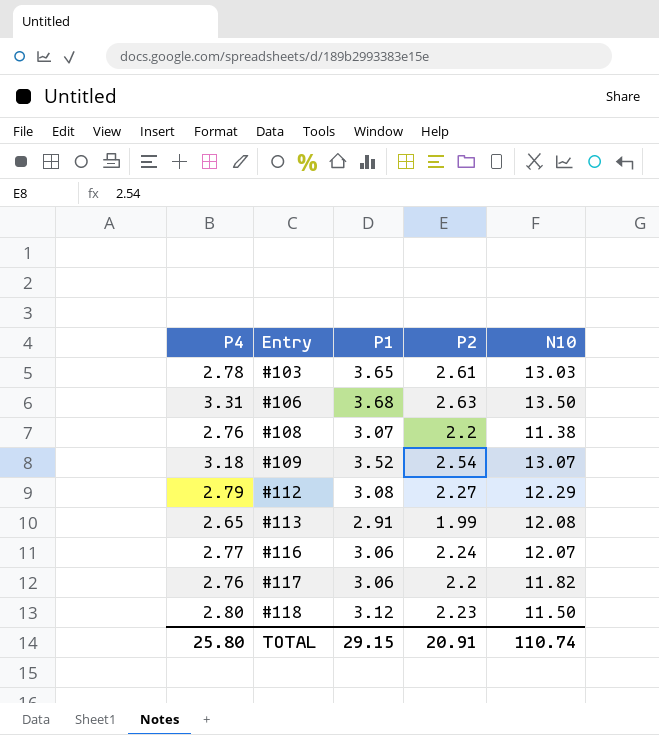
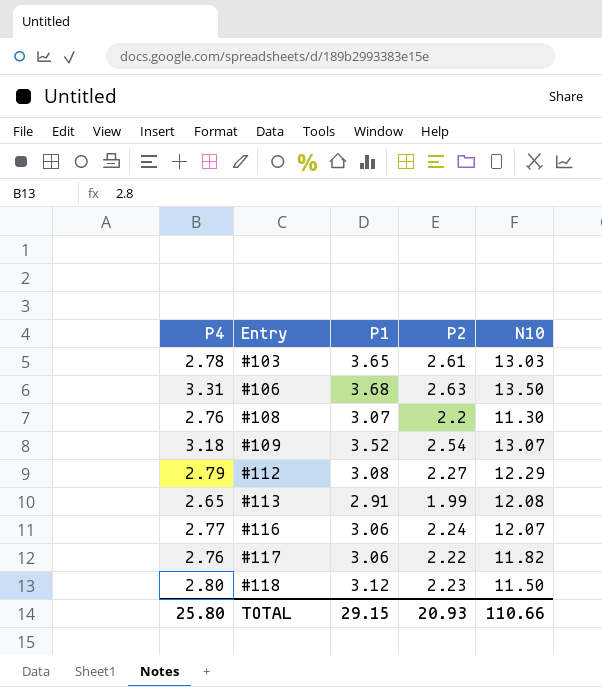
#108 | N10: 11.38 -> 11.30
#117 | P2: 2.2 -> 2.22
TOTAL | P2: 20.91 -> 20.93
TOTAL | N10: 110.74 -> 110.66

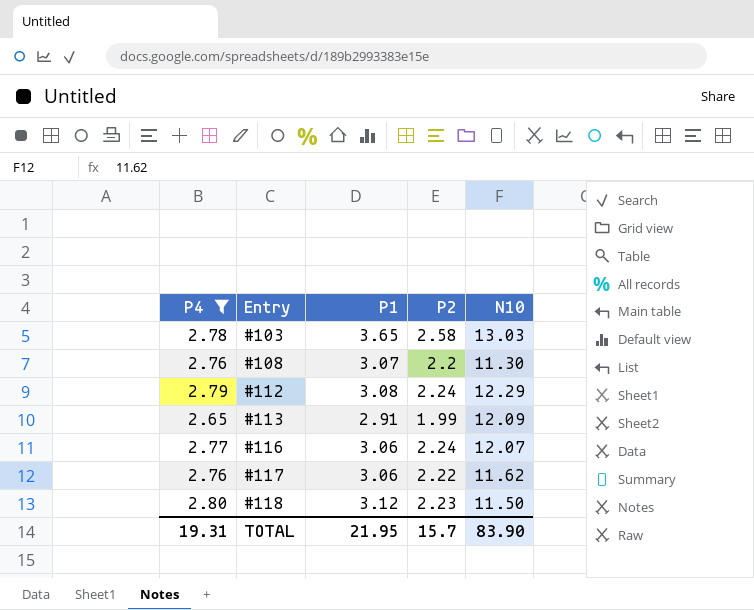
filter: none -> P4 <= 2.80
#103 | P2: 2.61 -> 2.58
#112 | P2: 2.27 -> 2.24
#113 | N10: 12.08 -> 12.09
#117 | N10: 11.82 -> 11.62
TOTAL | P4: 25.80 -> 19.31
TOTAL | P1: 29.15 -> 21.95
TOTAL | P2: 20.93 -> 15.7
TOTAL | N10: 110.66 -> 83.90

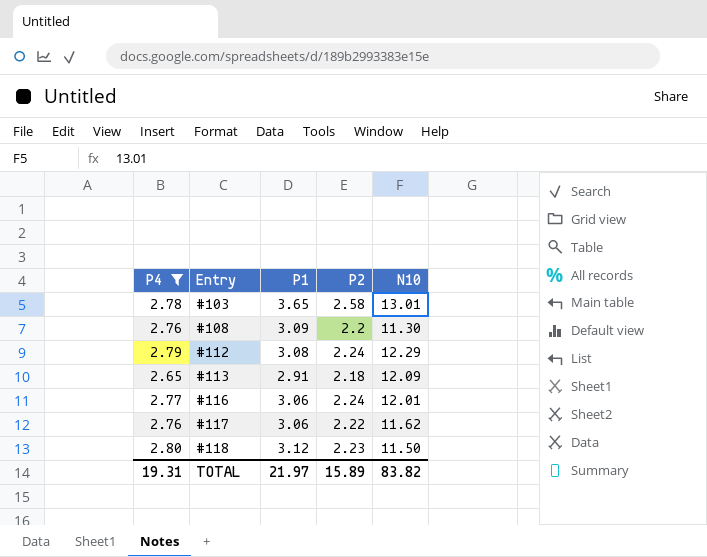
#103 | N10: 13.03 -> 13.01
#108 | P1: 3.07 -> 3.09
#113 | P2: 1.99 -> 2.18
#116 | N10: 12.07 -> 12.01
TOTAL | P1: 21.95 -> 21.97
TOTAL | P2: 15.7 -> 15.89
TOTAL | N10: 83.90 -> 83.82

